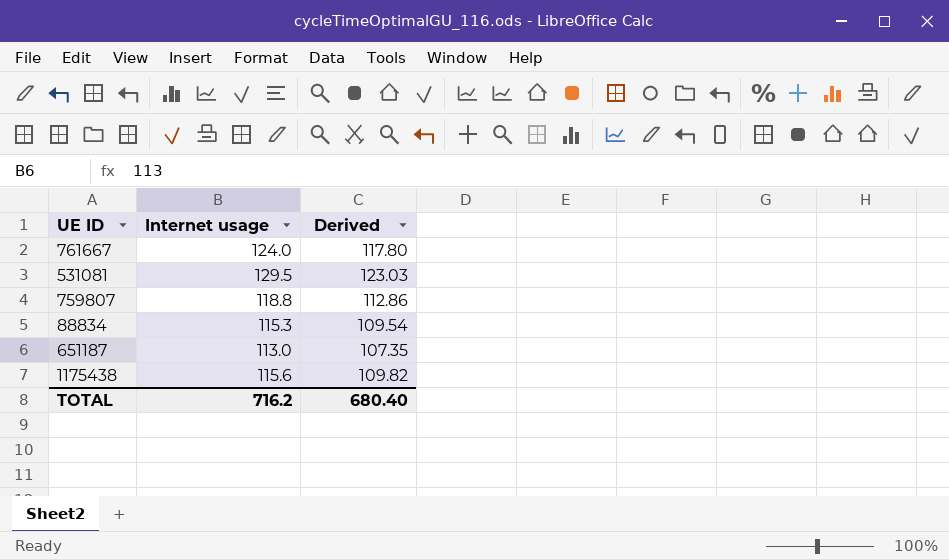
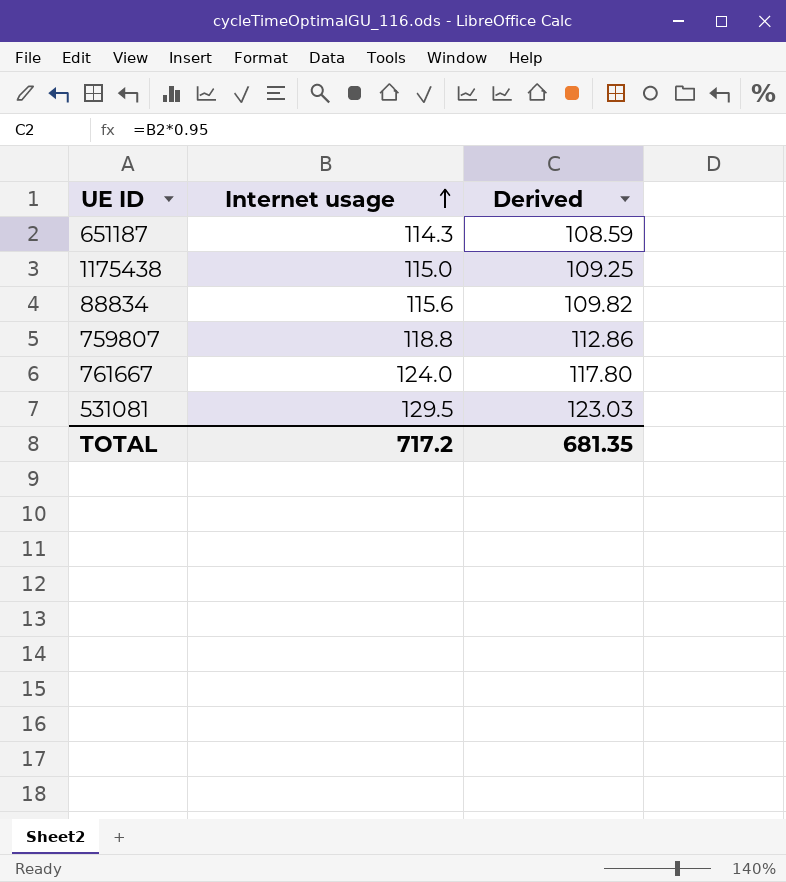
row order: none -> Internet usage ascending
651187 | Internet usage: 113.0 -> 114.3
651187 | Derived: 107.35 -> 108.59
1175438 | Internet usage: 115.6 -> 115.0
1175438 | Derived: 109.82 -> 109.25
88834 | Internet usage: 115.3 -> 115.6
88834 | Derived: 109.54 -> 109.82
TOTAL | Internet usage: 716.2 -> 717.2
TOTAL | Derived: 680.40 -> 681.35

